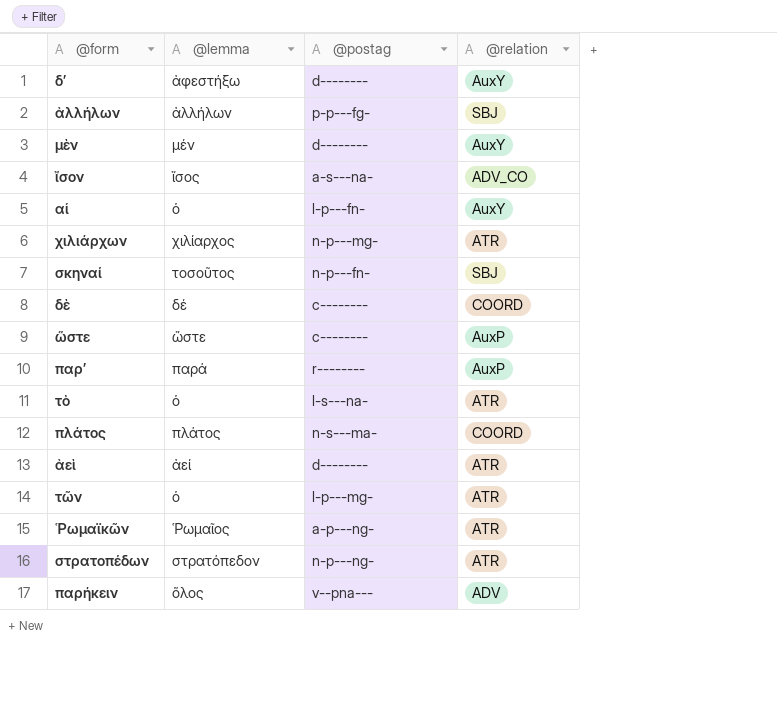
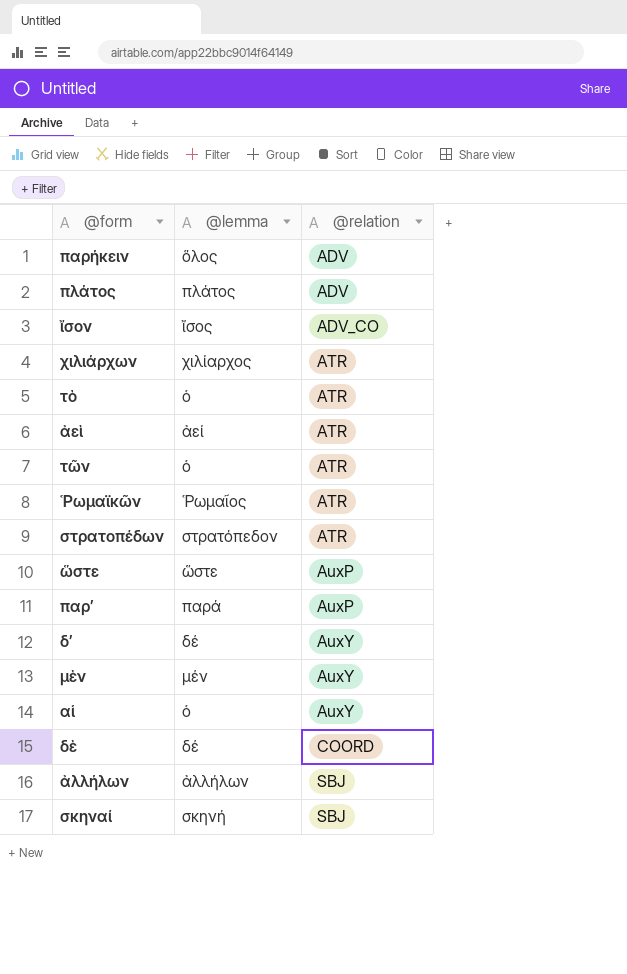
row order: none -> @relation ascending
column @postag | position: 3 -> none
πλάτος | @relation: COORD -> ADV
δʼ | @lemma: ἀφεστήξω -> δέ
σκηναί | @lemma: τοσοῦτος -> σκηνή

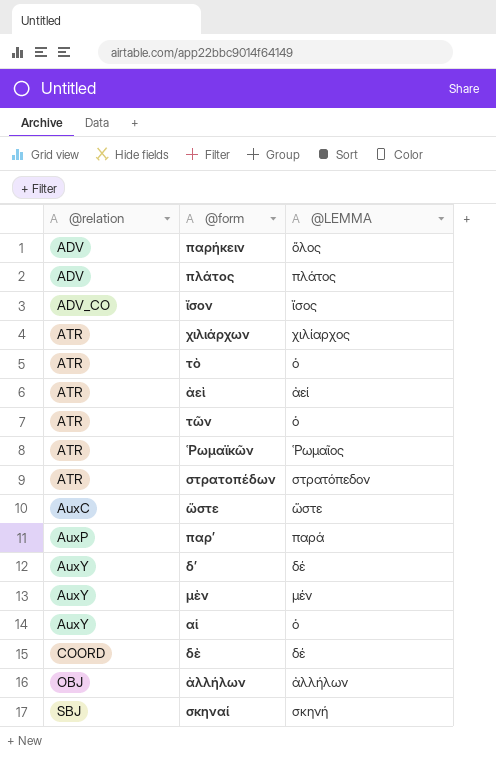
column @relation | position: 3 -> 1
column name: @lemma -> @LEMMA
ὥστε | @relation: AuxP -> AuxC
ἀλλήλων | @relation: SBJ -> OBJ

